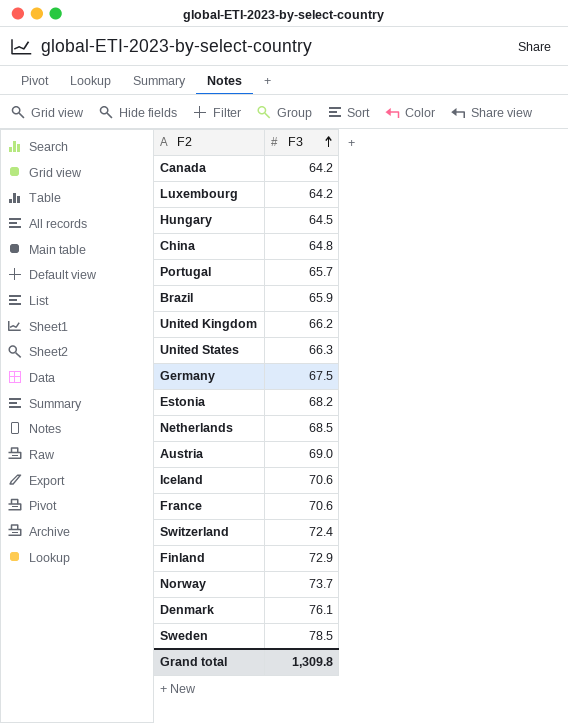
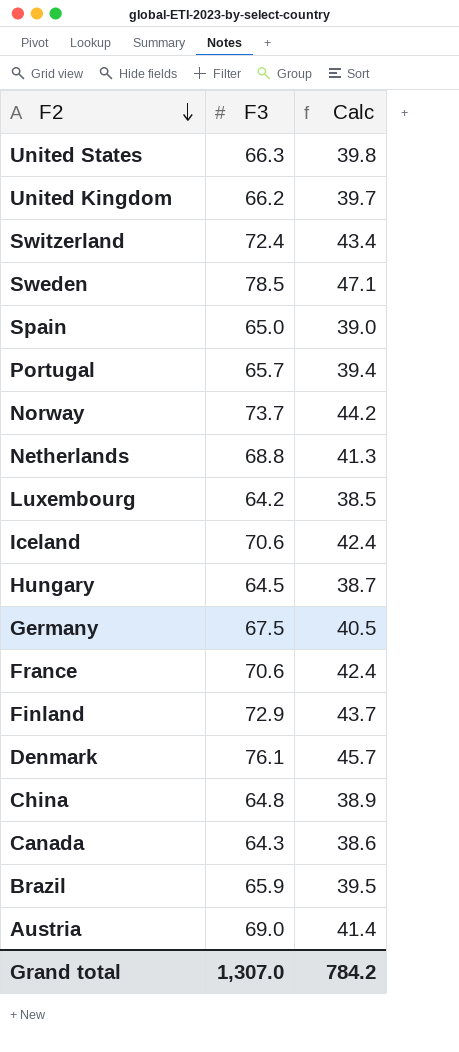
row order: F3 ascending -> F2 descending
column Calc | formula: none -> [F3] * 0.6
row Estonia: 68.2 -> none
row Spain: none -> 65.0 | 39.0
Netherlands | F3: 68.5 -> 68.8
Canada | F3: 64.2 -> 64.3
Grand total | F3: 1,309.8 -> 1,307.0

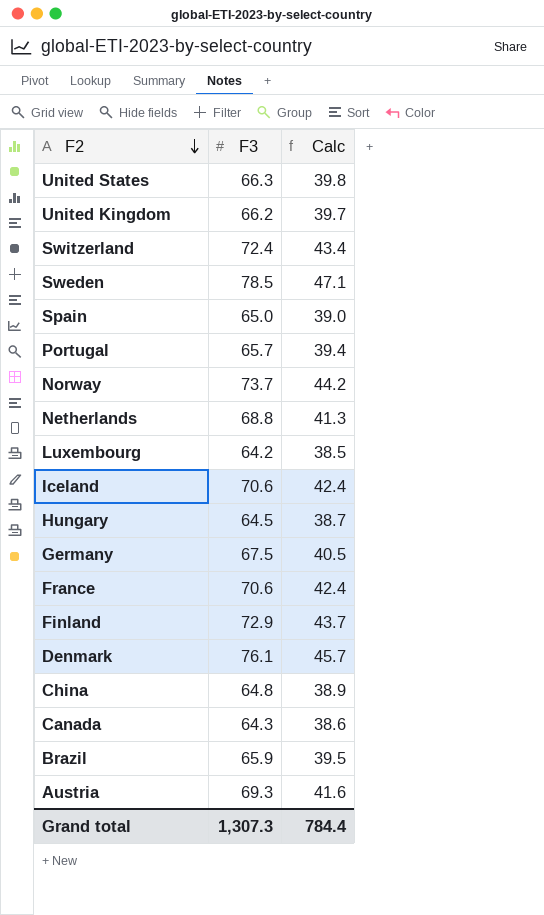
Austria | F3: 69.0 -> 69.3
Austria | Calc: 41.4 -> 41.6
Grand total | F3: 1,307.0 -> 1,307.3
Grand total | Calc: 784.2 -> 784.4

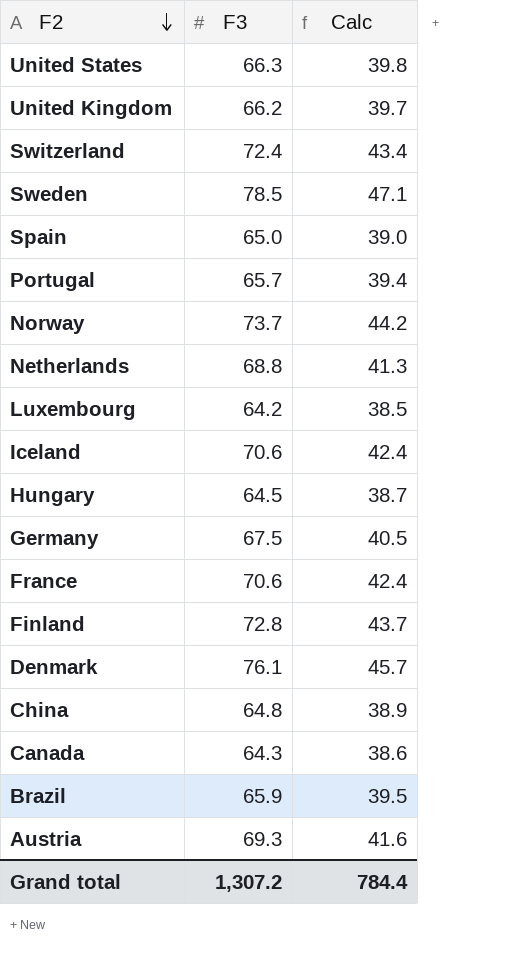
Finland | F3: 72.9 -> 72.8
Grand total | F3: 1,307.3 -> 1,307.2

